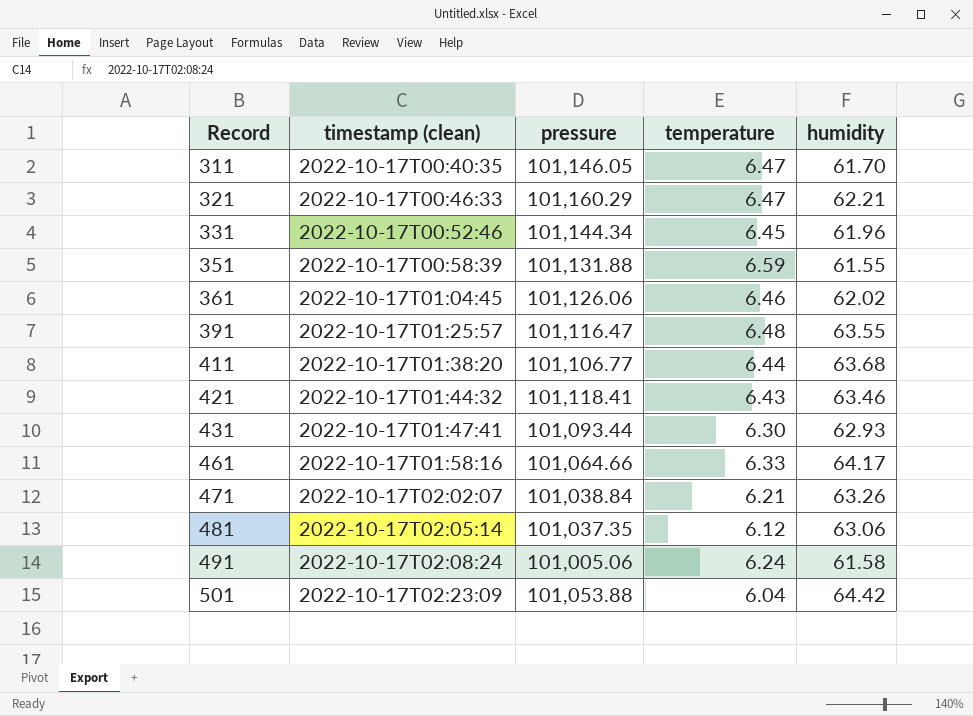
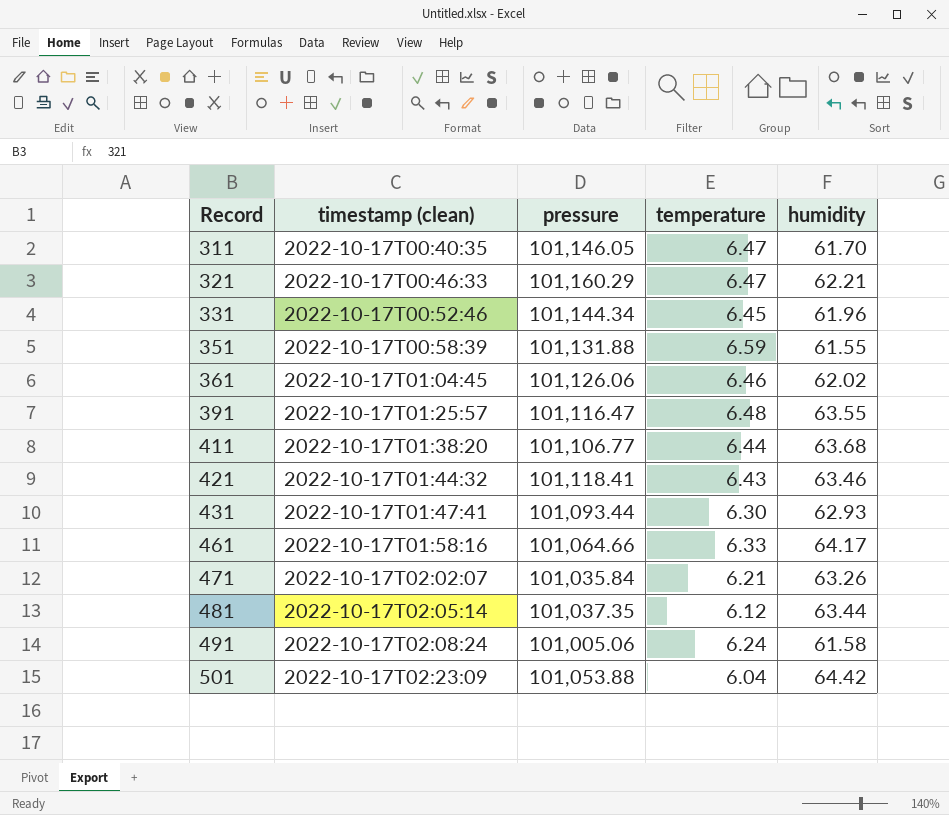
471 | pressure: 101,038.84 -> 101,035.84
481 | humidity: 63.06 -> 63.44

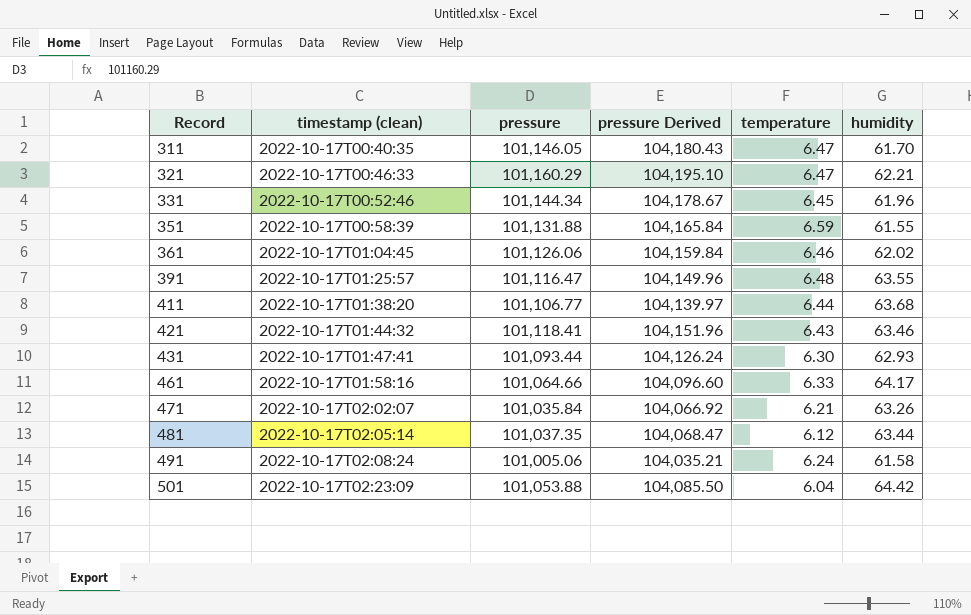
column pressure Derived | formula: none -> [pressure] * 1.03

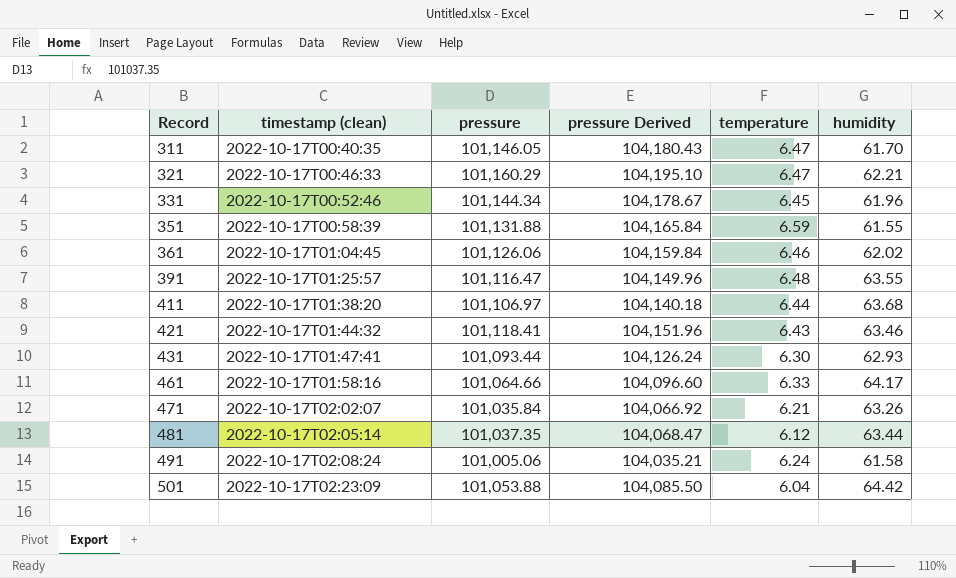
411 | pressure: 101,106.77 -> 101,106.97
411 | pressure Derived: 104,139.97 -> 104,140.18

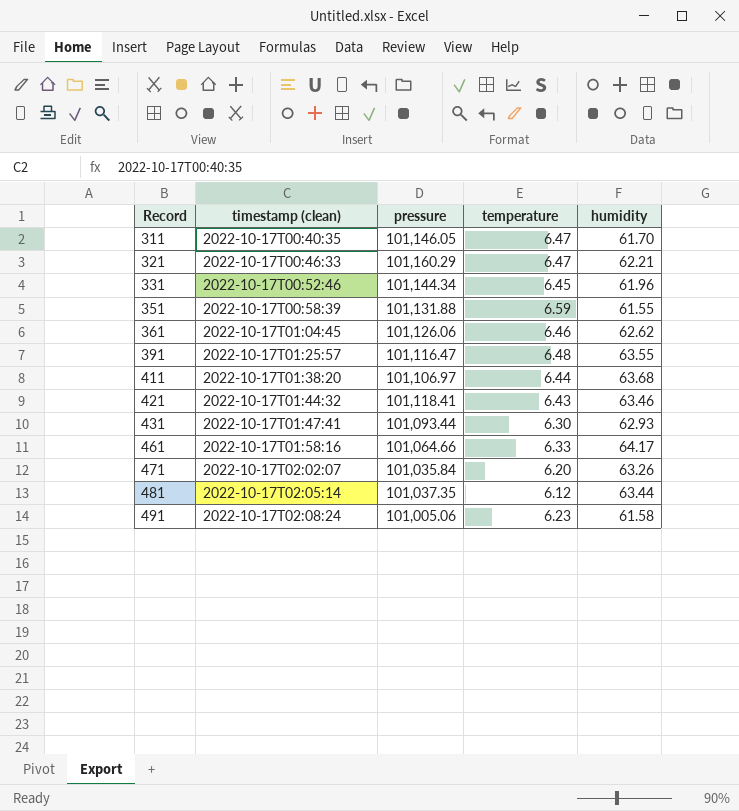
column pressure Derived | formula: [pressure] * 1.03 -> none
row 501: 2022-10-17T02:23:09 | 101,053.88 | 104,085.50 | 6.04 | 64.42 -> none
361 | humidity: 62.02 -> 62.62
471 | temperature: 6.21 -> 6.20
491 | temperature: 6.24 -> 6.23

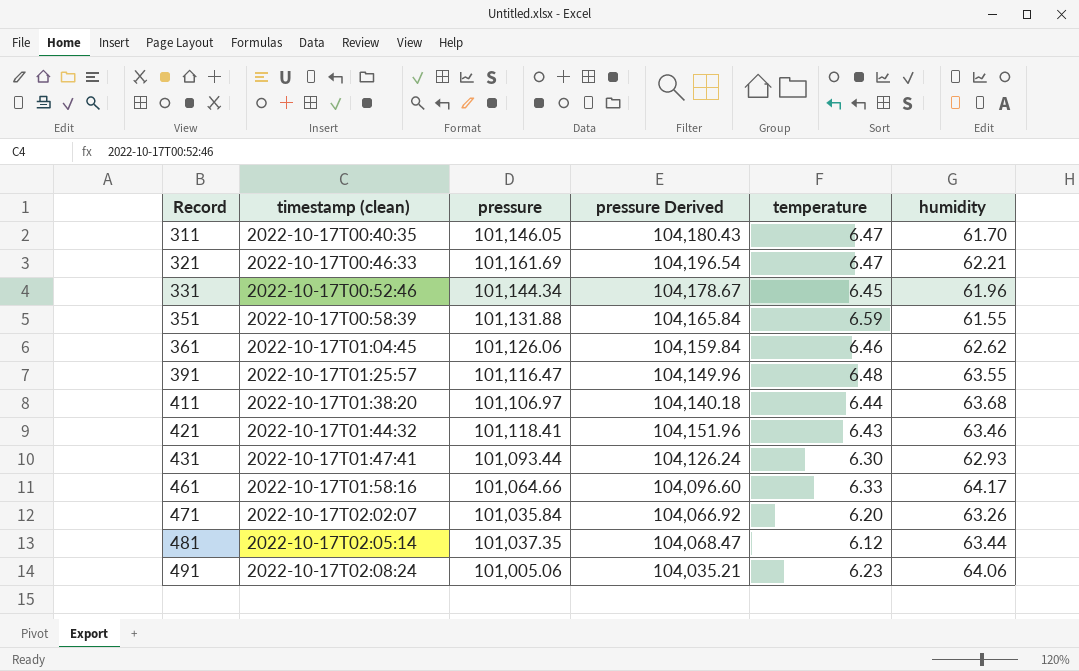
column pressure Derived | formula: none -> [pressure] * 1.03
321 | pressure: 101,160.29 -> 101,161.69
491 | humidity: 61.58 -> 64.06

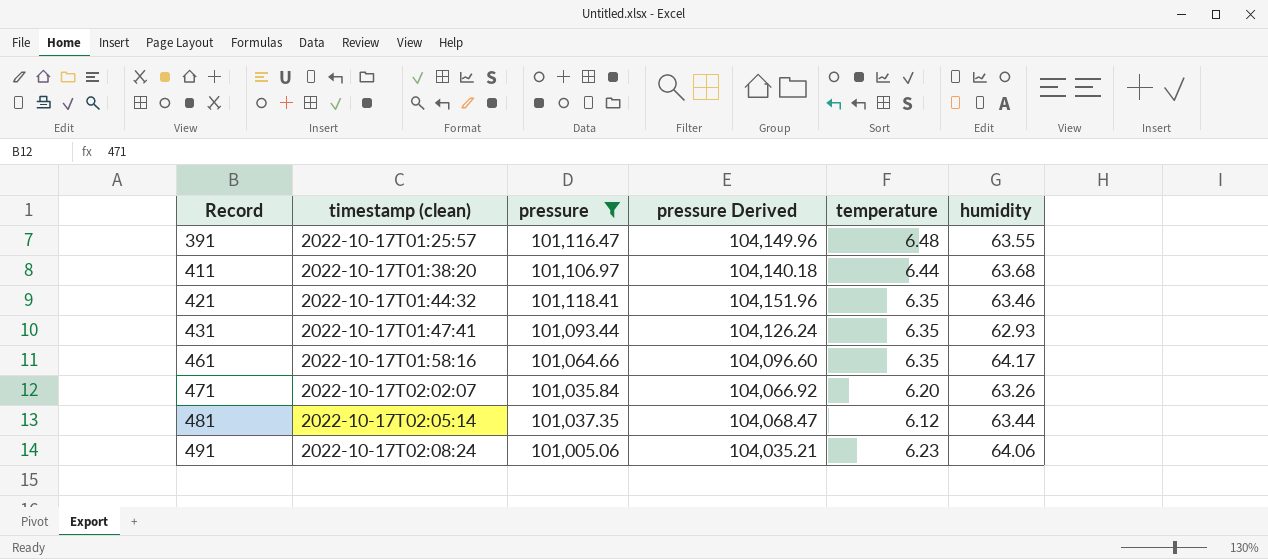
filter: none -> pressure <= 101,118.41
421 | temperature: 6.43 -> 6.35
431 | temperature: 6.30 -> 6.35
461 | temperature: 6.33 -> 6.35

